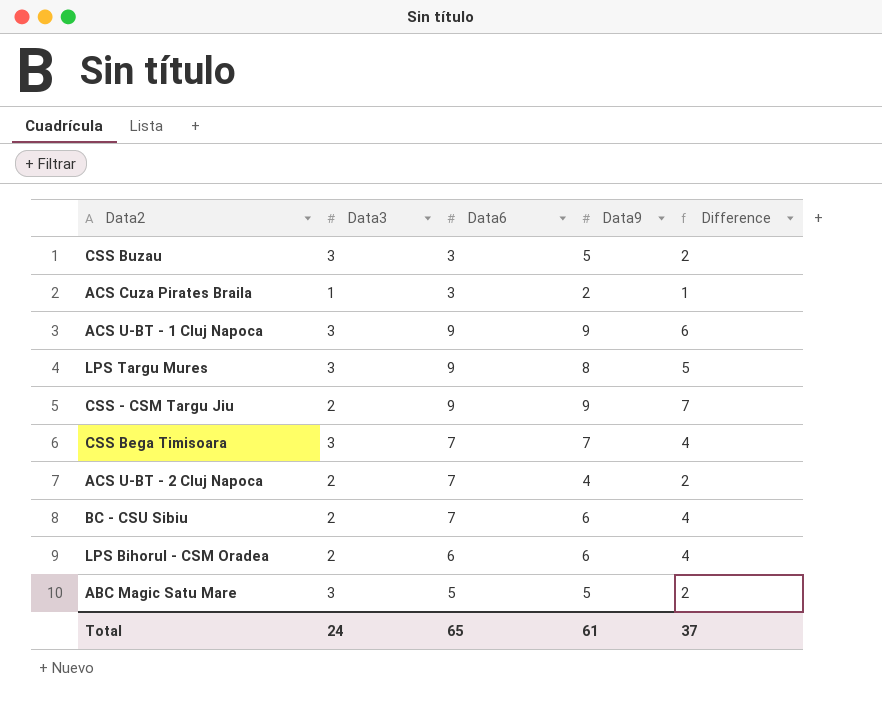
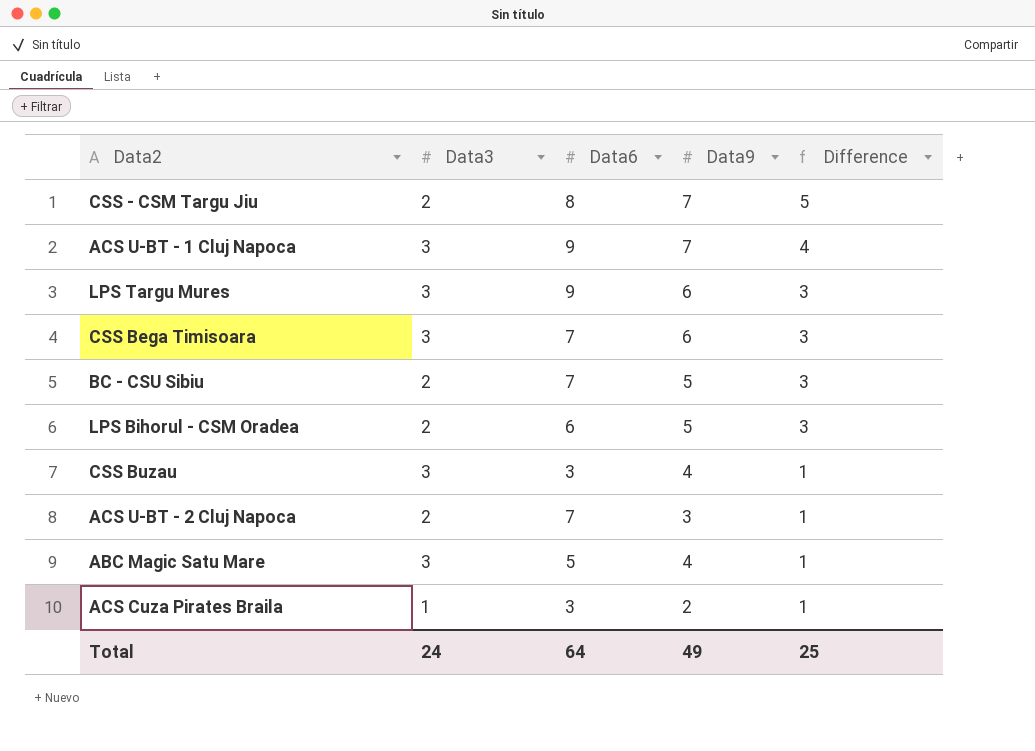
row order: none -> Difference descending
CSS - CSM Targu Jiu | Data6: 9 -> 8
CSS - CSM Targu Jiu | Data9: 9 -> 7
CSS - CSM Targu Jiu | Difference: 7 -> 5
ACS U-BT - 1 Cluj Napoca | Data9: 9 -> 7
ACS U-BT - 1 Cluj Napoca | Difference: 6 -> 4
LPS Targu Mures | Data9: 8 -> 6
LPS Targu Mures | Difference: 5 -> 3
CSS Bega Timisoara | Data9: 7 -> 6
CSS Bega Timisoara | Difference: 4 -> 3
BC - CSU Sibiu | Data9: 6 -> 5
BC - CSU Sibiu | Difference: 4 -> 3
LPS Bihorul - CSM Oradea | Data9: 6 -> 5
LPS Bihorul - CSM Oradea | Difference: 4 -> 3
CSS Buzau | Data9: 5 -> 4
CSS Buzau | Difference: 2 -> 1
ACS U-BT - 2 Cluj Napoca | Data9: 4 -> 3
ACS U-BT - 2 Cluj Napoca | Difference: 2 -> 1
ABC Magic Satu Mare | Data9: 5 -> 4
ABC Magic Satu Mare | Difference: 2 -> 1
Total | Data6: 65 -> 64
Total | Data9: 61 -> 49
Total | Difference: 37 -> 25

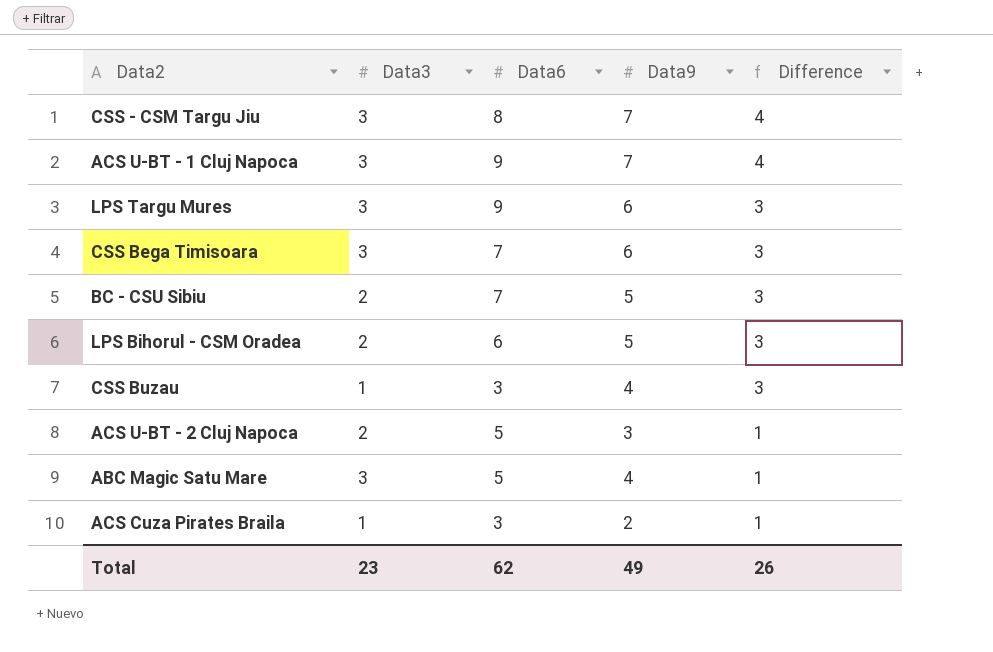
CSS - CSM Targu Jiu | Data3: 2 -> 3
CSS - CSM Targu Jiu | Difference: 5 -> 4
CSS Buzau | Data3: 3 -> 1
CSS Buzau | Difference: 1 -> 3
ACS U-BT - 2 Cluj Napoca | Data6: 7 -> 5
Total | Data3: 24 -> 23
Total | Data6: 64 -> 62
Total | Difference: 25 -> 26

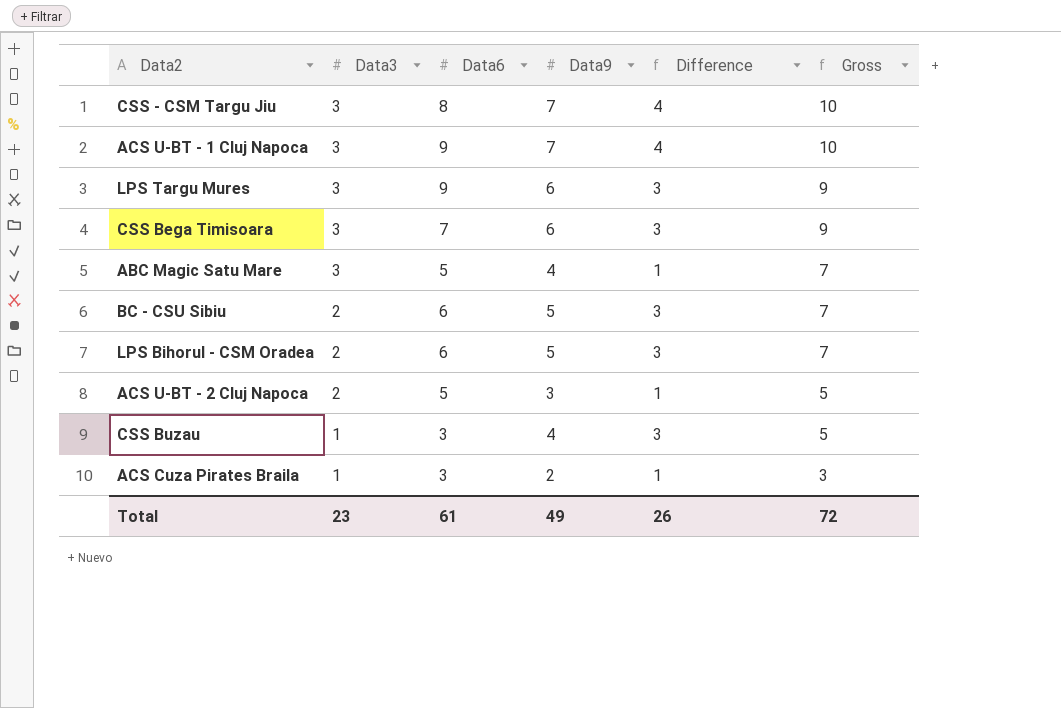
row order: Difference descending -> Data3 descending
column Gross | formula: none -> [Data3] + [Data9]
BC - CSU Sibiu | Data6: 7 -> 6
Total | Data6: 62 -> 61

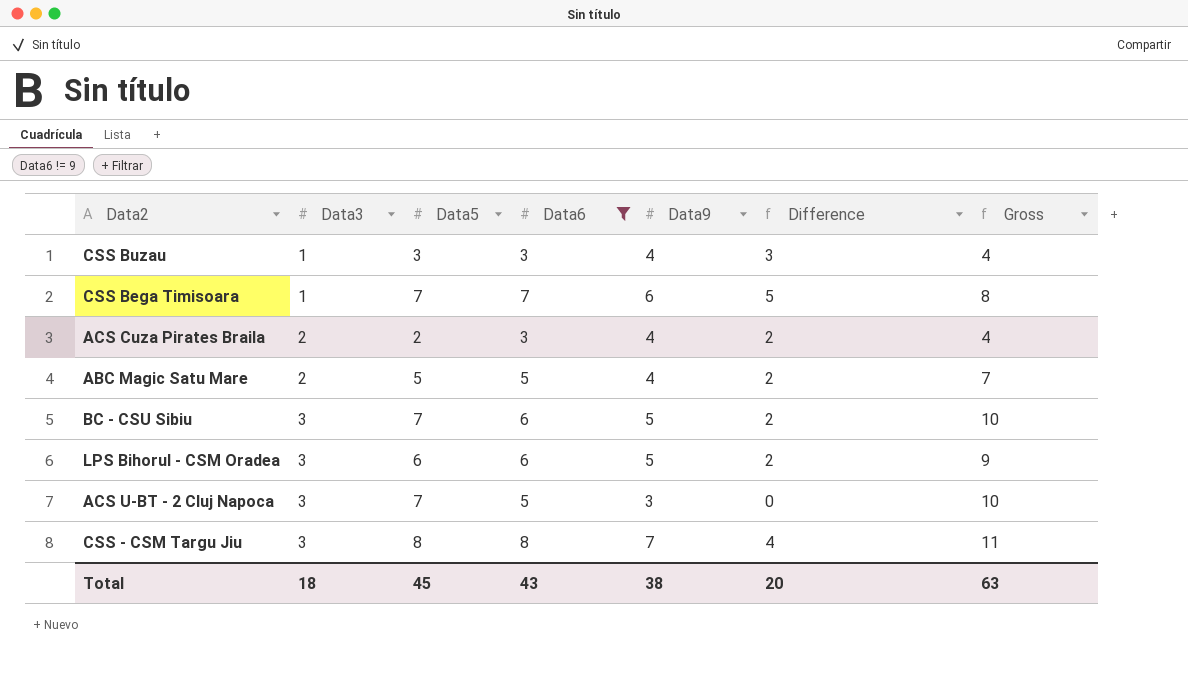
filter: none -> Data6 != 9
row order: Data3 descending -> Data3 ascending
column Data5 | position: none -> 3
column Gross | formula: [Data3] + [Data9] -> [Data3] + [Data5]
CSS Bega Timisoara | Data3: 3 -> 1
CSS Bega Timisoara | Difference: 3 -> 5
ACS Cuza Pirates Braila | Data3: 1 -> 2
ACS Cuza Pirates Braila | Data9: 2 -> 4
ACS Cuza Pirates Braila | Difference: 1 -> 2
ABC Magic Satu Mare | Data3: 3 -> 2
ABC Magic Satu Mare | Difference: 1 -> 2
BC - CSU Sibiu | Data3: 2 -> 3
BC - CSU Sibiu | Difference: 3 -> 2
LPS Bihorul - CSM Oradea | Data3: 2 -> 3
LPS Bihorul - CSM Oradea | Difference: 3 -> 2
ACS U-BT - 2 Cluj Napoca | Data3: 2 -> 3
ACS U-BT - 2 Cluj Napoca | Difference: 1 -> 0
Total | Data3: 23 -> 18
Total | Data6: 61 -> 43
Total | Data9: 49 -> 38
Total | Difference: 26 -> 20
Total | Gross: 72 -> 63

